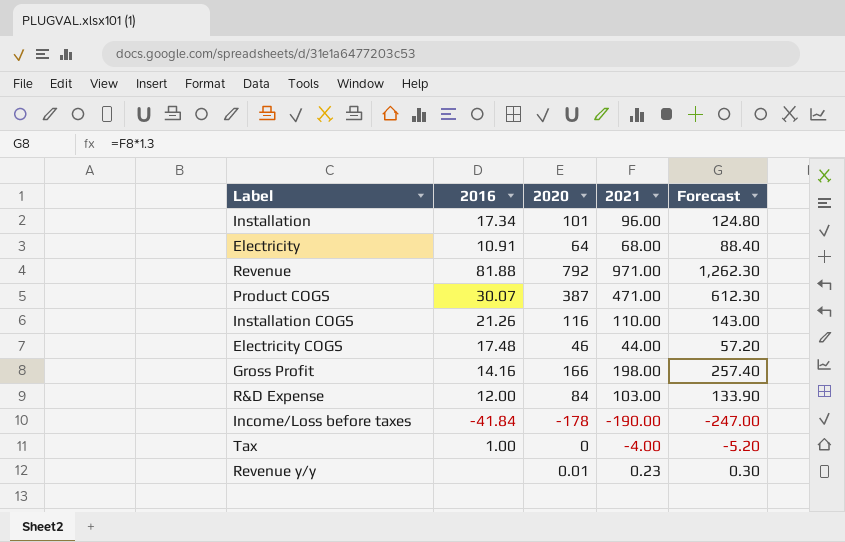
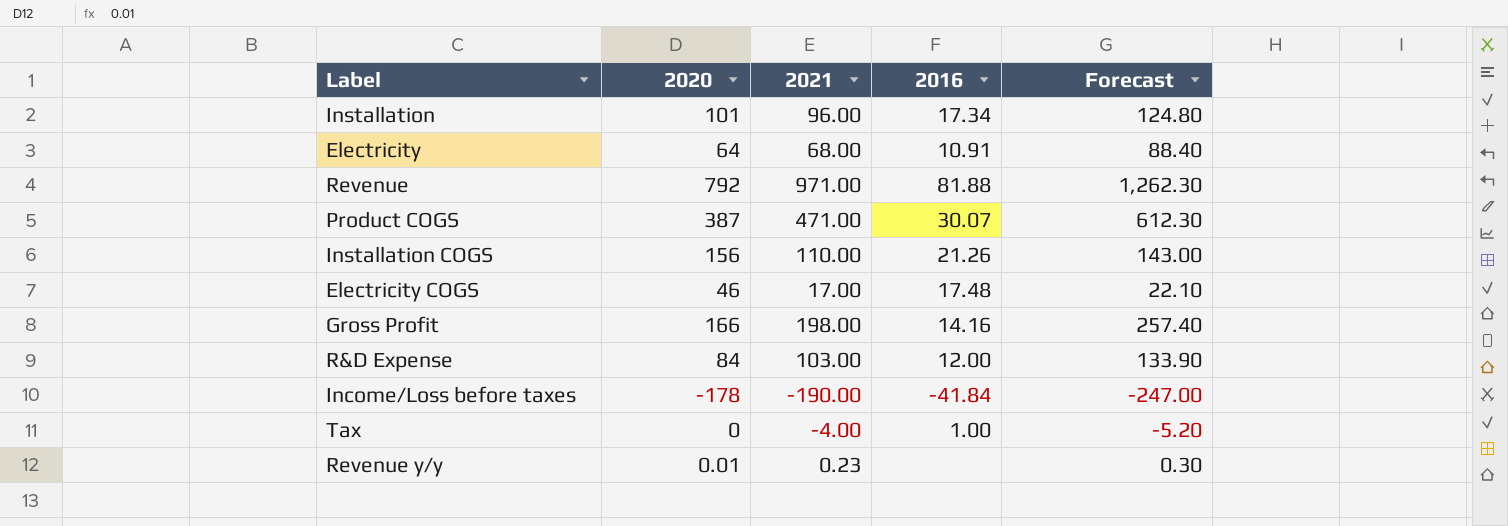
column 2016 | position: 2 -> 4
Installation COGS | 2020: 116 -> 156
Electricity COGS | 2021: 44.00 -> 17.00
Electricity COGS | Forecast: 57.20 -> 22.10

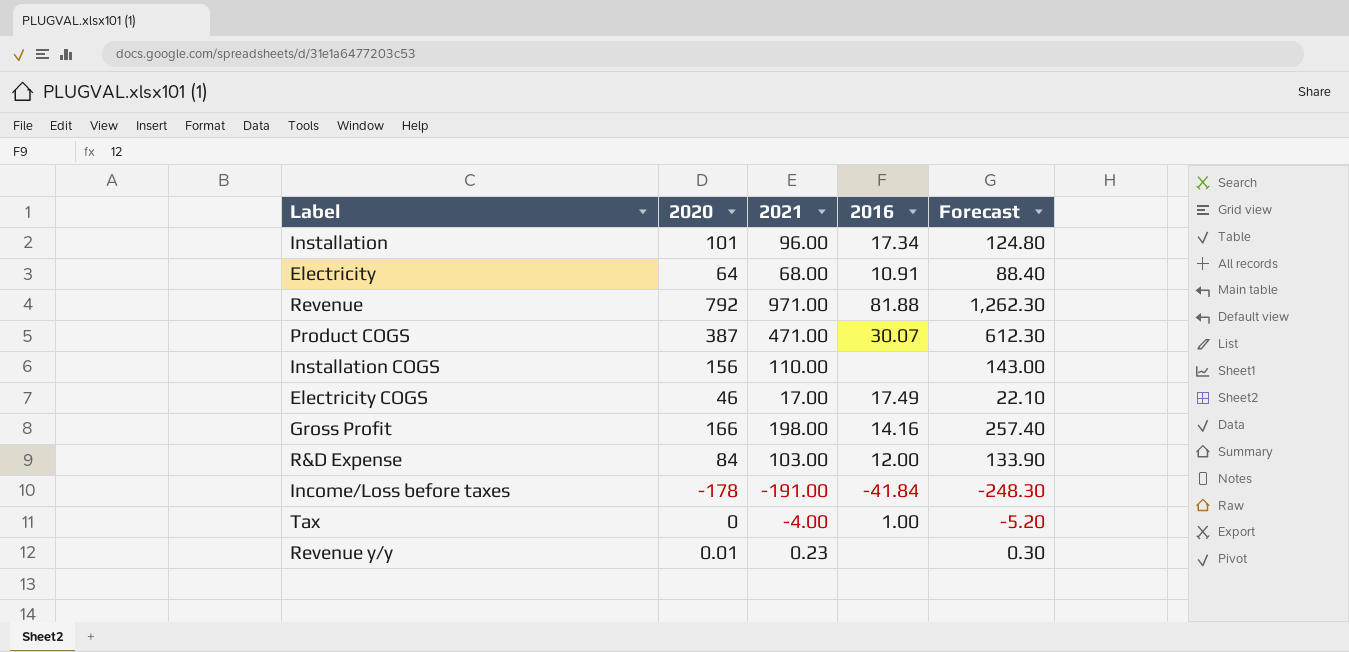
Installation COGS | 2016: 21.26 -> none
Electricity COGS | 2016: 17.48 -> 17.49
Income/Loss before taxes | 2021: -190.00 -> -191.00
Income/Loss before taxes | Forecast: -247.00 -> -248.30

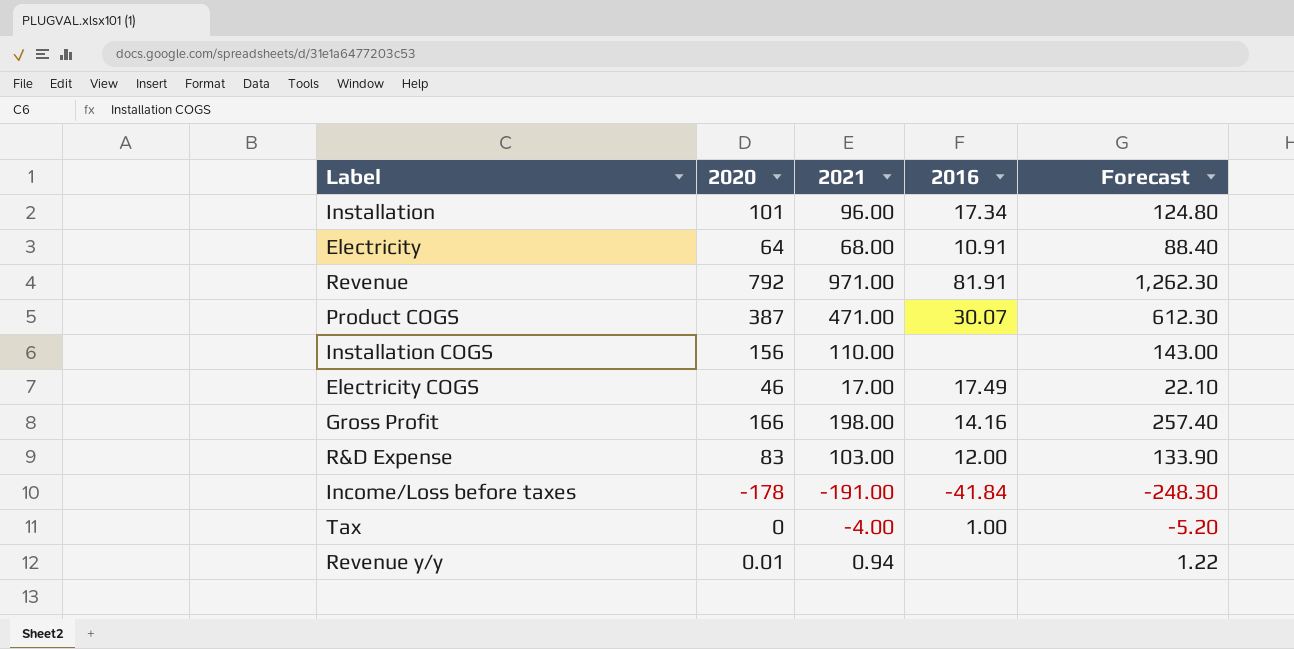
Revenue | 2016: 81.88 -> 81.91
R&D Expense | 2020: 84 -> 83
Revenue y/y | 2021: 0.23 -> 0.94
Revenue y/y | Forecast: 0.30 -> 1.22

